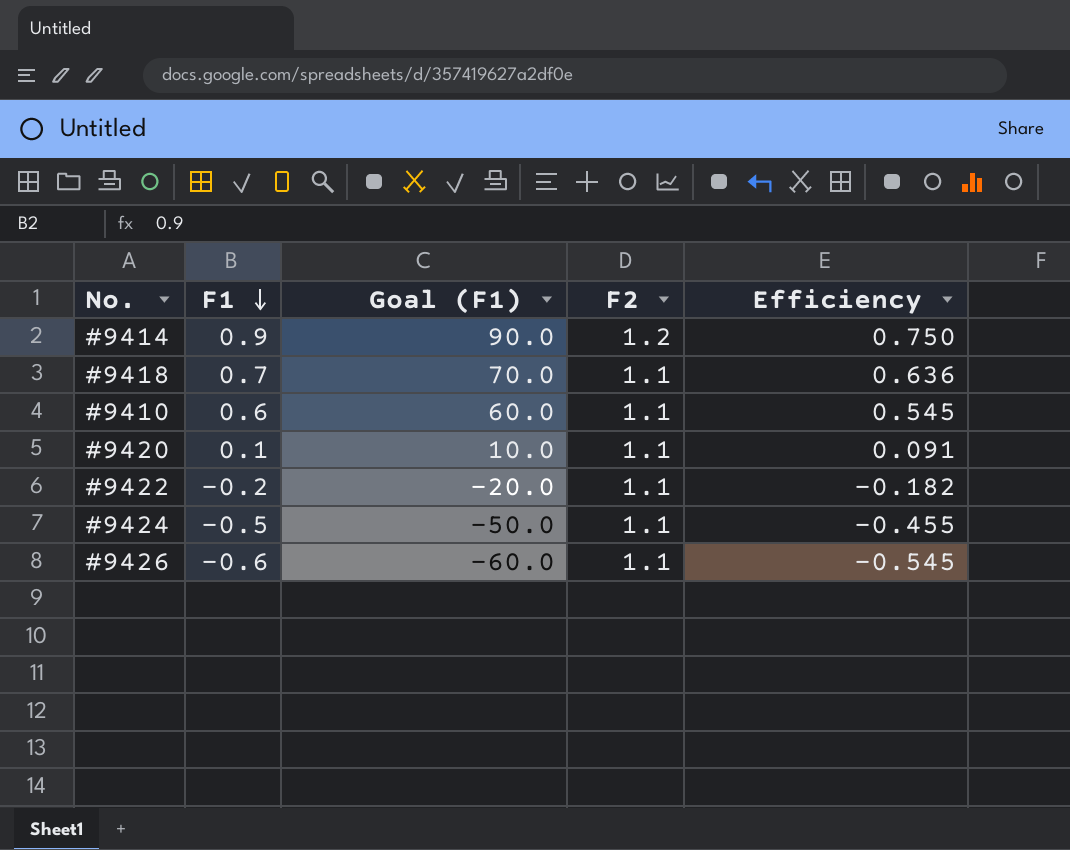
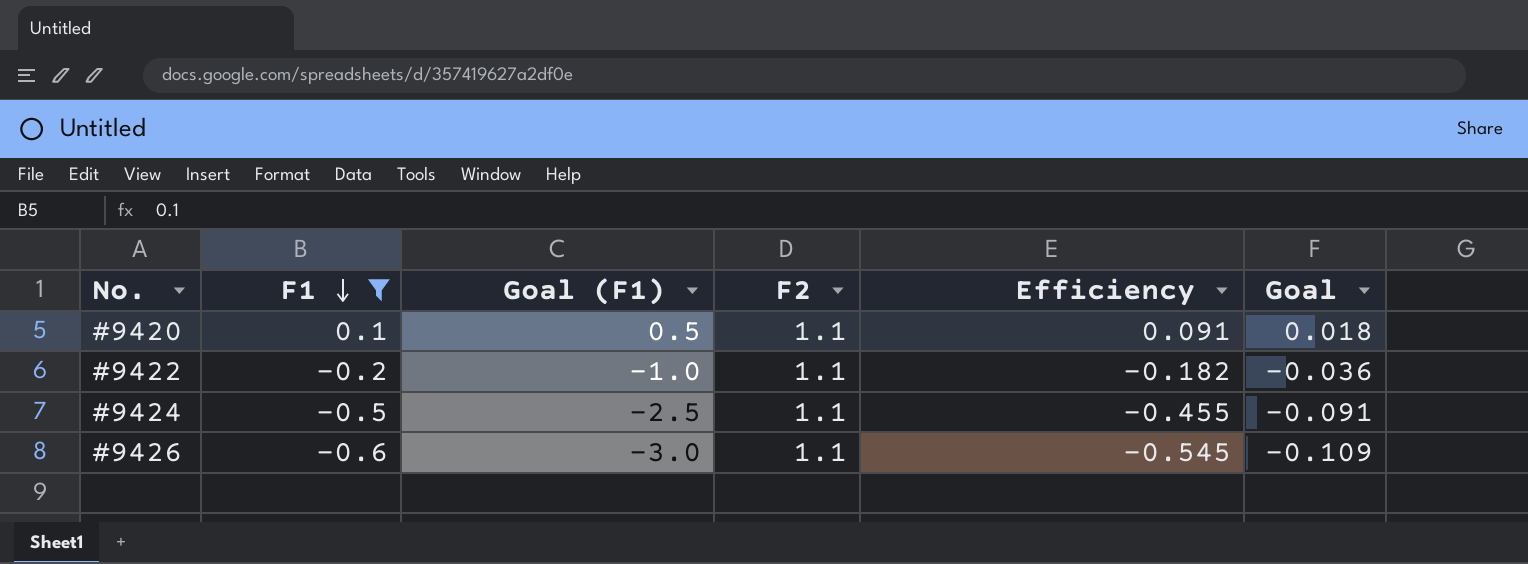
filter: none -> F1 <= 0.1
column Goal (F1) | formula: [F1] * 100 -> [F1] * 5
column Goal | formula: none -> [Efficiency] * 0.2

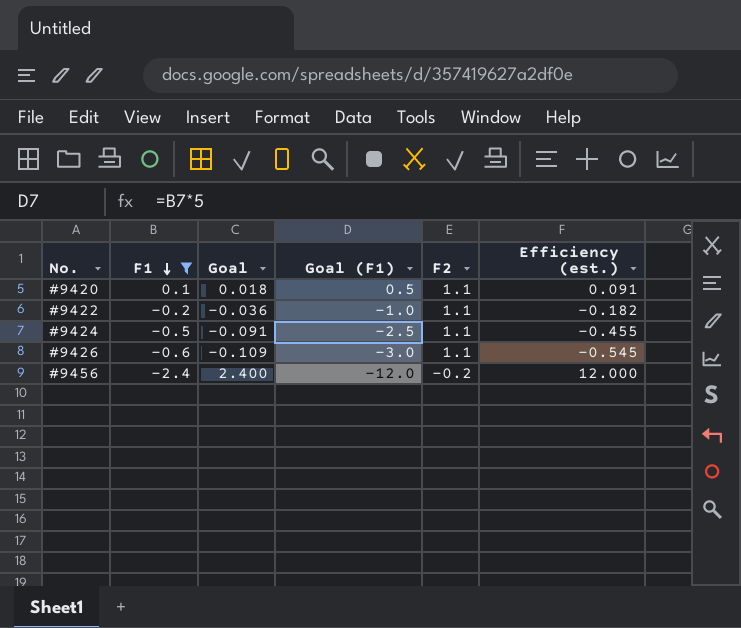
column Goal | position: 6 -> 3
column name: Efficiency -> Efficiency (est.)
row #9456: none -> -2.4 | 2.400 | -12.0 | -0.2 | 12.000

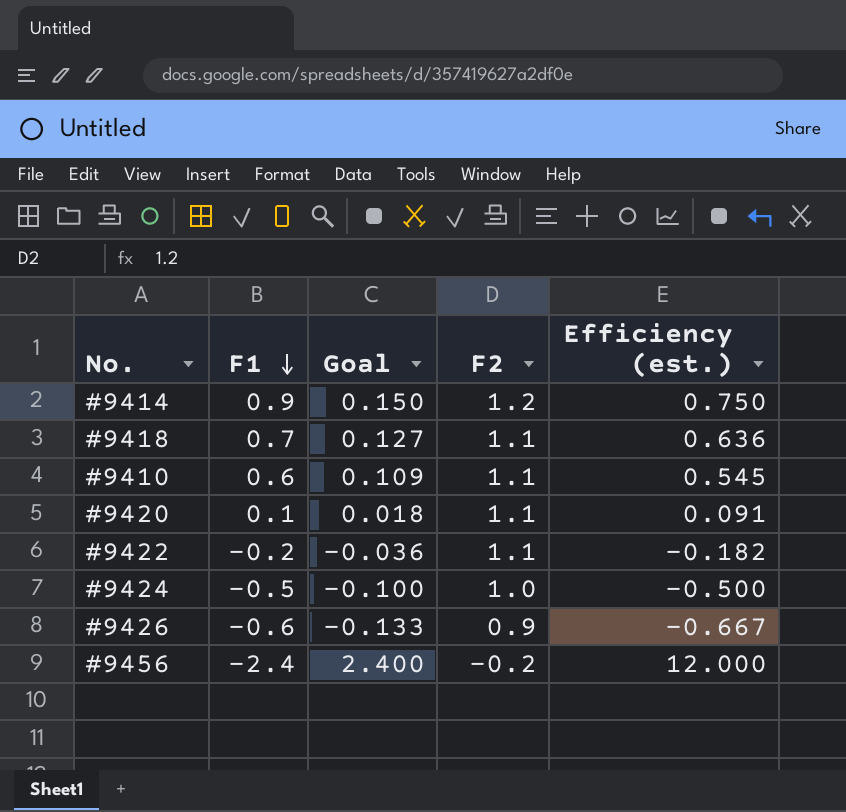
filter: F1 <= 0.1 -> none
column Goal (F1) | formula: [F1] * 5 -> none
#9424 | Goal: -0.091 -> -0.100
#9424 | F2: 1.1 -> 1.0
#9424 | Efficiency (est.): -0.455 -> -0.500
#9426 | Goal: -0.109 -> -0.133
#9426 | F2: 1.1 -> 0.9
#9426 | Efficiency (est.): -0.545 -> -0.667

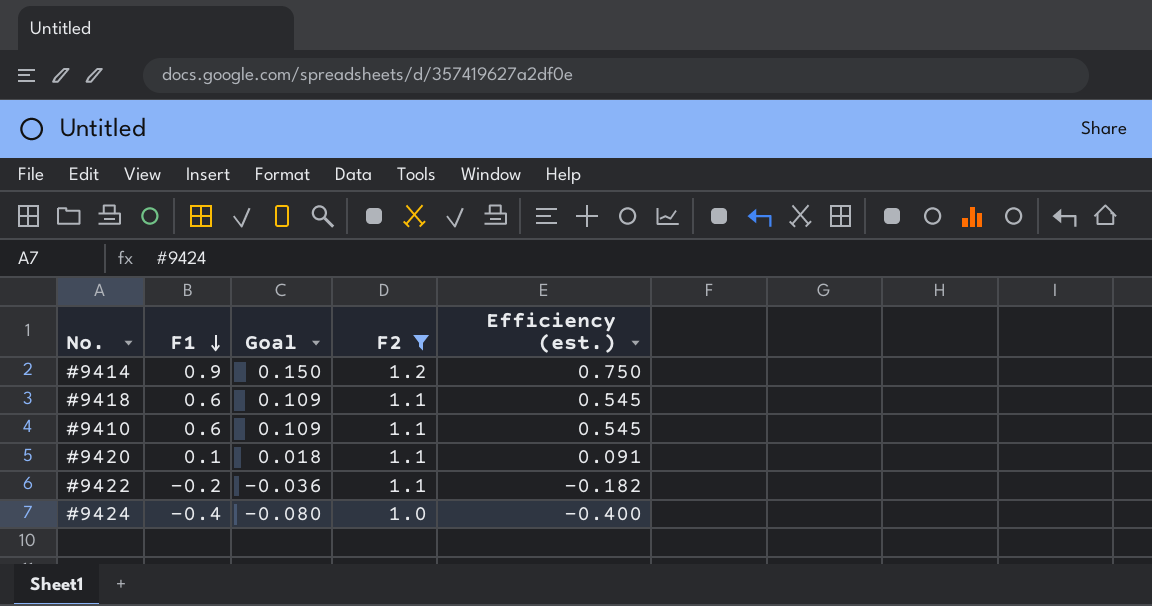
filter: none -> F2 >= 1.0
#9418 | F1: 0.7 -> 0.6
#9418 | Goal: 0.127 -> 0.109
#9418 | Efficiency (est.): 0.636 -> 0.545
#9424 | F1: -0.5 -> -0.4
#9424 | Goal: -0.100 -> -0.080
#9424 | Efficiency (est.): -0.500 -> -0.400

